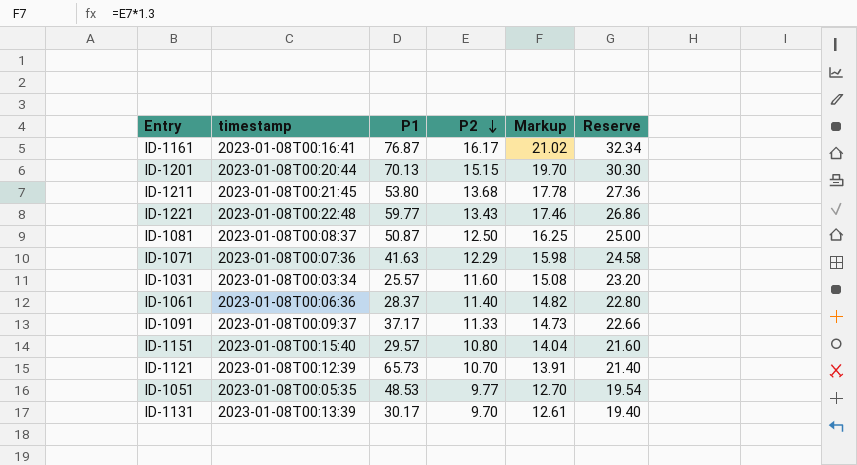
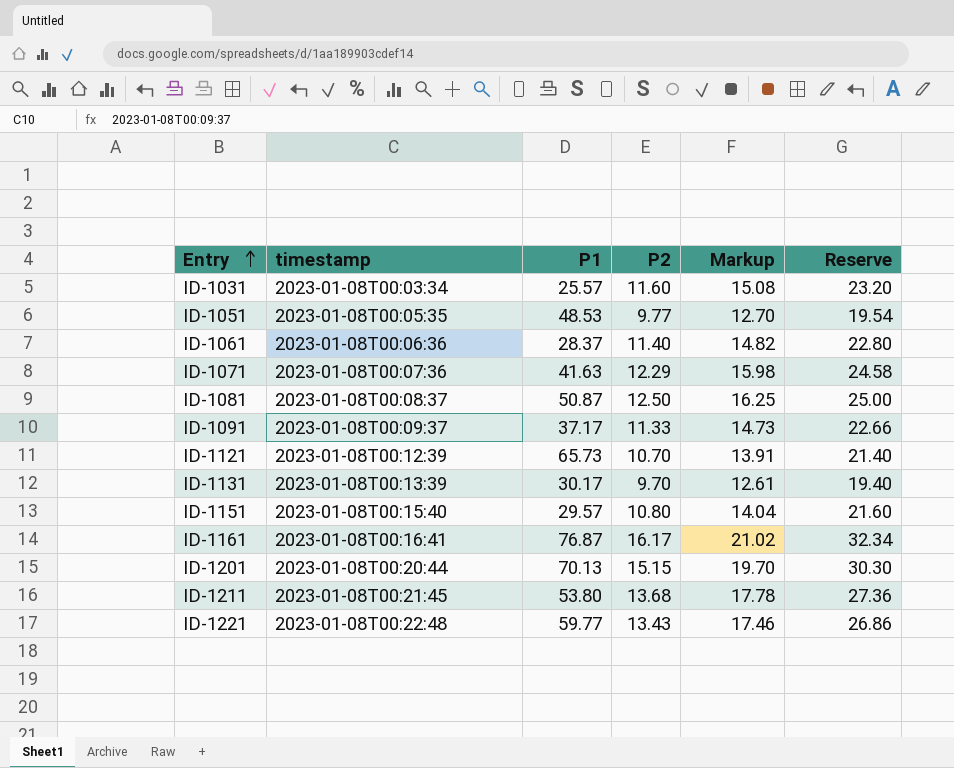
row order: P2 descending -> Entry ascending

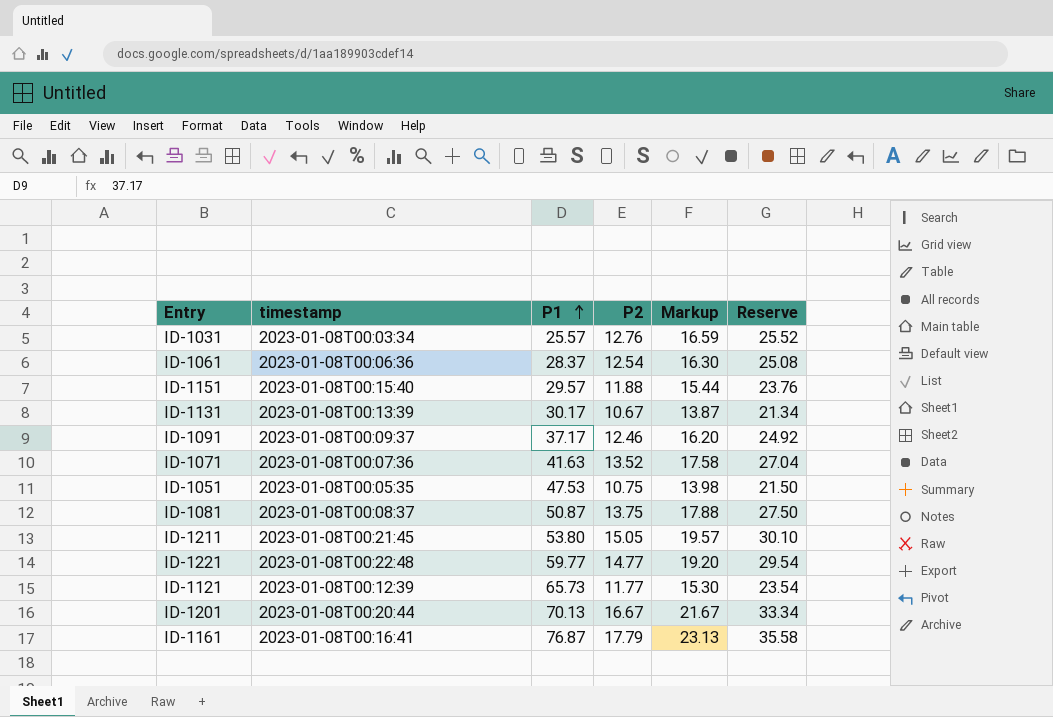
row order: Entry ascending -> P1 ascending
ID-1031 | P2: 11.60 -> 12.76
ID-1031 | Markup: 15.08 -> 16.59
ID-1031 | Reserve: 23.20 -> 25.52
ID-1061 | P2: 11.40 -> 12.54
ID-1061 | Markup: 14.82 -> 16.30
ID-1061 | Reserve: 22.80 -> 25.08
ID-1151 | P2: 10.80 -> 11.88
ID-1151 | Markup: 14.04 -> 15.44
ID-1151 | Reserve: 21.60 -> 23.76
ID-1131 | P2: 9.70 -> 10.67
ID-1131 | Markup: 12.61 -> 13.87
ID-1131 | Reserve: 19.40 -> 21.34
ID-1091 | P2: 11.33 -> 12.46
ID-1091 | Markup: 14.73 -> 16.20
ID-1091 | Reserve: 22.66 -> 24.92
ID-1071 | P2: 12.29 -> 13.52
ID-1071 | Markup: 15.98 -> 17.58
ID-1071 | Reserve: 24.58 -> 27.04
ID-1051 | P1: 48.53 -> 47.53
ID-1051 | P2: 9.77 -> 10.75
ID-1051 | Markup: 12.70 -> 13.98
ID-1051 | Reserve: 19.54 -> 21.50
ID-1081 | P2: 12.50 -> 13.75
ID-1081 | Markup: 16.25 -> 17.88
ID-1081 | Reserve: 25.00 -> 27.50
ID-1211 | P2: 13.68 -> 15.05
ID-1211 | Markup: 17.78 -> 19.57
ID-1211 | Reserve: 27.36 -> 30.10
ID-1221 | P2: 13.43 -> 14.77
ID-1221 | Markup: 17.46 -> 19.20
ID-1221 | Reserve: 26.86 -> 29.54
ID-1121 | P2: 10.70 -> 11.77
ID-1121 | Markup: 13.91 -> 15.30
ID-1121 | Reserve: 21.40 -> 23.54
ID-1201 | P2: 15.15 -> 16.67
ID-1201 | Markup: 19.70 -> 21.67
ID-1201 | Reserve: 30.30 -> 33.34
ID-1161 | P2: 16.17 -> 17.79
ID-1161 | Markup: 21.02 -> 23.13
ID-1161 | Reserve: 32.34 -> 35.58

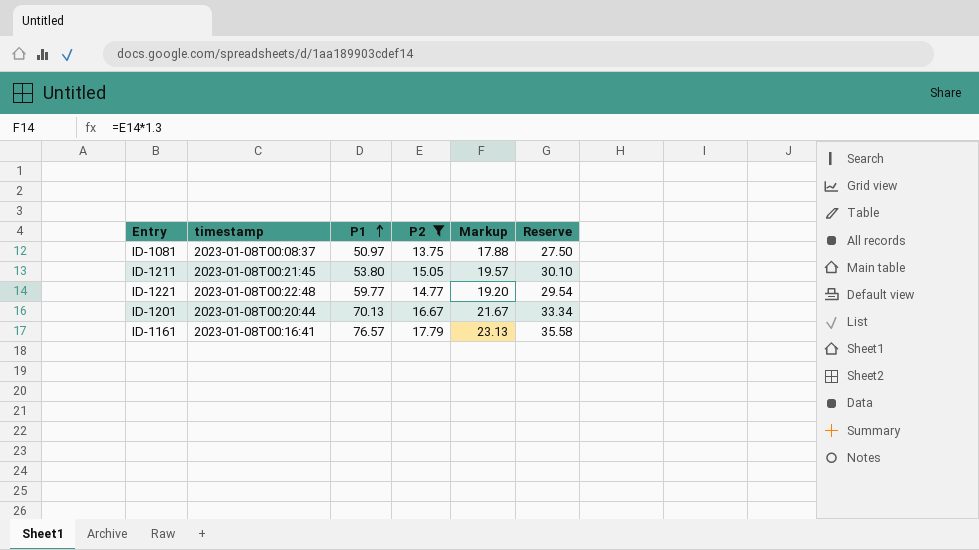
filter: none -> P2 >= 13.75
ID-1081 | P1: 50.87 -> 50.97
ID-1161 | P1: 76.87 -> 76.57

